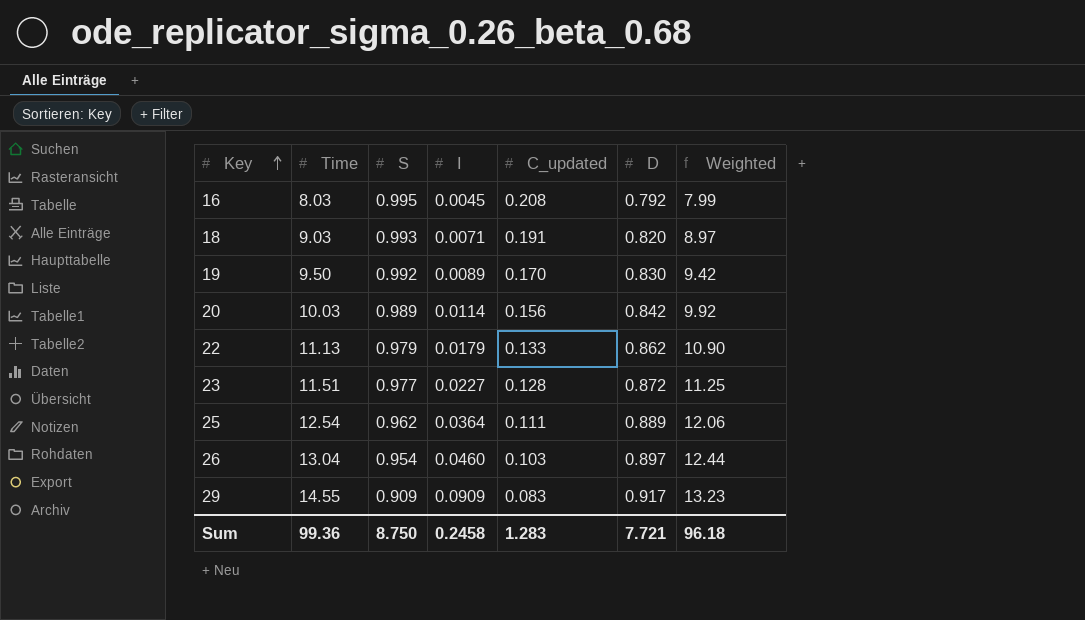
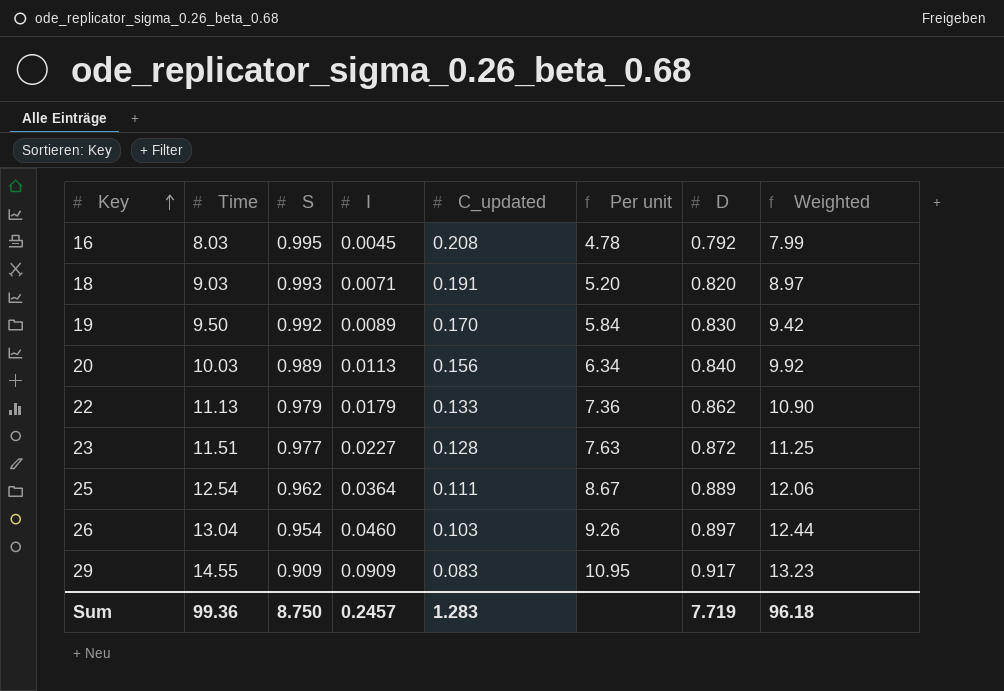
column Per unit | formula: none -> [S] / [C_updated]
20 | I: 0.0114 -> 0.0113
20 | D: 0.842 -> 0.840
Sum | I: 0.2458 -> 0.2457
Sum | D: 7.721 -> 7.719

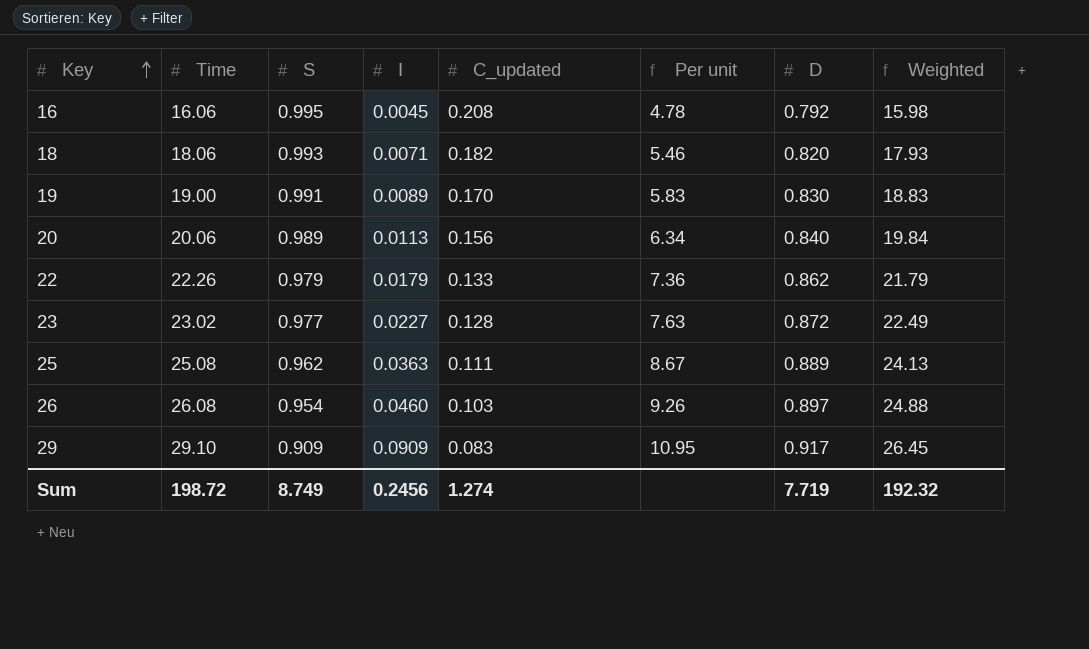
16 | Time: 8.03 -> 16.06
16 | Weighted: 7.99 -> 15.98
18 | Time: 9.03 -> 18.06
18 | C_updated: 0.191 -> 0.182
18 | Per unit: 5.20 -> 5.46
18 | Weighted: 8.97 -> 17.93
19 | Time: 9.50 -> 19.00
19 | S: 0.992 -> 0.991
19 | Per unit: 5.84 -> 5.83
19 | Weighted: 9.42 -> 18.83
20 | Time: 10.03 -> 20.06
20 | Weighted: 9.92 -> 19.84
22 | Time: 11.13 -> 22.26
22 | Weighted: 10.90 -> 21.79
23 | Time: 11.51 -> 23.02
23 | Weighted: 11.25 -> 22.49
25 | Time: 12.54 -> 25.08
25 | I: 0.0364 -> 0.0363
25 | Weighted: 12.06 -> 24.13
26 | Time: 13.04 -> 26.08
26 | Weighted: 12.44 -> 24.88
29 | Time: 14.55 -> 29.10
29 | Weighted: 13.23 -> 26.45
Sum | Time: 99.36 -> 198.72
Sum | S: 8.750 -> 8.749
Sum | I: 0.2457 -> 0.2456
Sum | C_updated: 1.283 -> 1.274
Sum | Weighted: 96.18 -> 192.32

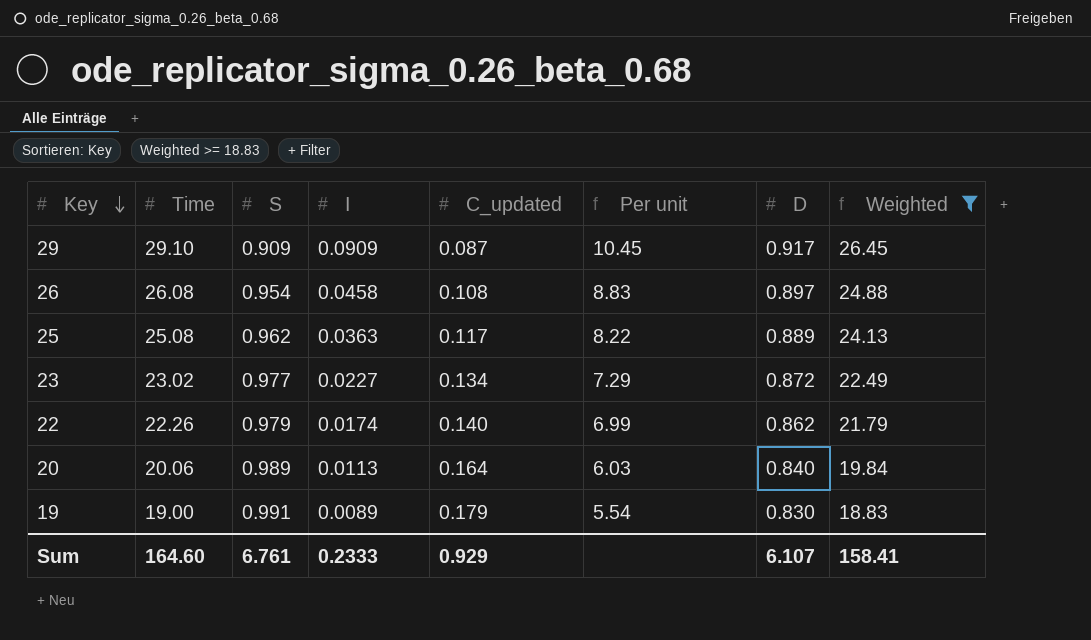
filter: none -> Weighted >= 18.83
row order: Key ascending -> Key descending
29 | C_updated: 0.083 -> 0.087
29 | Per unit: 10.95 -> 10.45
26 | I: 0.0460 -> 0.0458
26 | C_updated: 0.103 -> 0.108
26 | Per unit: 9.26 -> 8.83
25 | C_updated: 0.111 -> 0.117
25 | Per unit: 8.67 -> 8.22
23 | C_updated: 0.128 -> 0.134
23 | Per unit: 7.63 -> 7.29
22 | I: 0.0179 -> 0.0174
22 | C_updated: 0.133 -> 0.140
22 | Per unit: 7.36 -> 6.99
20 | C_updated: 0.156 -> 0.164
20 | Per unit: 6.34 -> 6.03
19 | C_updated: 0.170 -> 0.179
19 | Per unit: 5.83 -> 5.54
Sum | Time: 198.72 -> 164.60
Sum | S: 8.749 -> 6.761
Sum | I: 0.2456 -> 0.2333
Sum | C_updated: 1.274 -> 0.929
Sum | D: 7.719 -> 6.107
Sum | Weighted: 192.32 -> 158.41

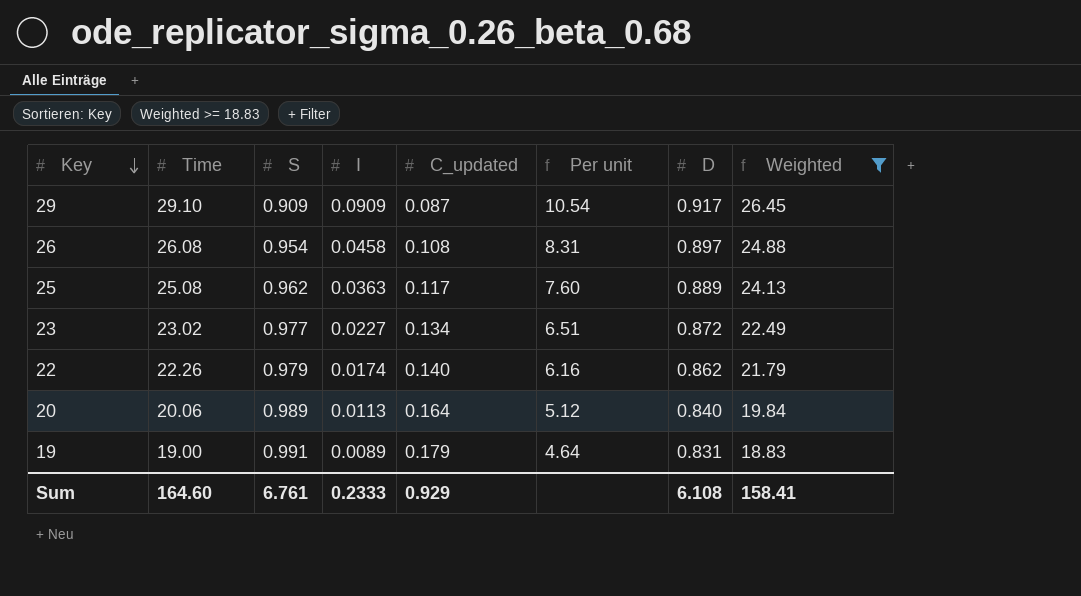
column Per unit | formula: [S] / [C_updated] -> [D] / [C_updated]
19 | D: 0.830 -> 0.831
Sum | D: 6.107 -> 6.108

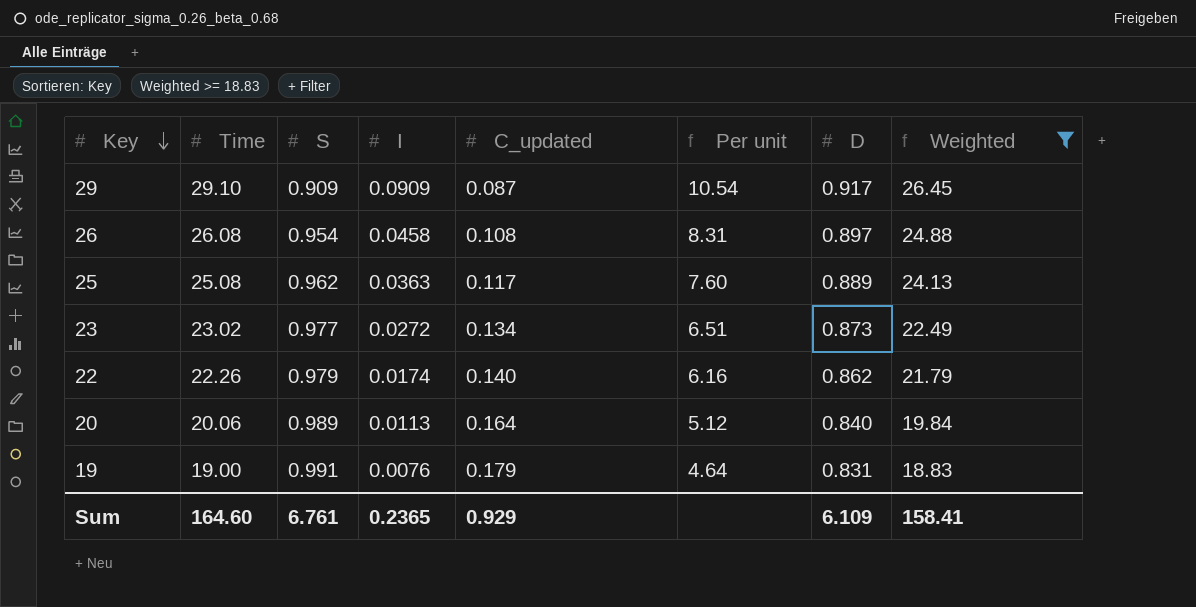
23 | I: 0.0227 -> 0.0272
23 | D: 0.872 -> 0.873
19 | I: 0.0089 -> 0.0076
Sum | I: 0.2333 -> 0.2365
Sum | D: 6.108 -> 6.109

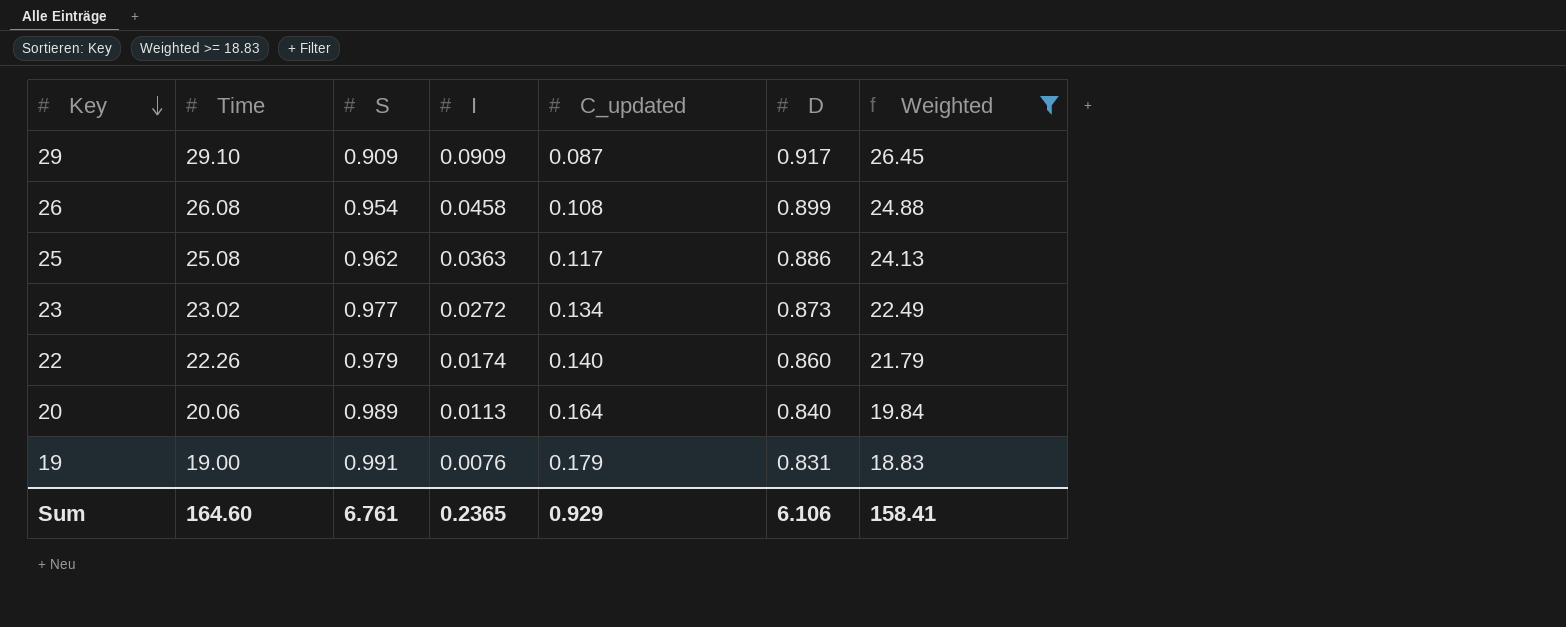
column Per unit | formula: [D] / [C_updated] -> none
26 | D: 0.897 -> 0.899
25 | D: 0.889 -> 0.886
22 | D: 0.862 -> 0.860
Sum | D: 6.109 -> 6.106

